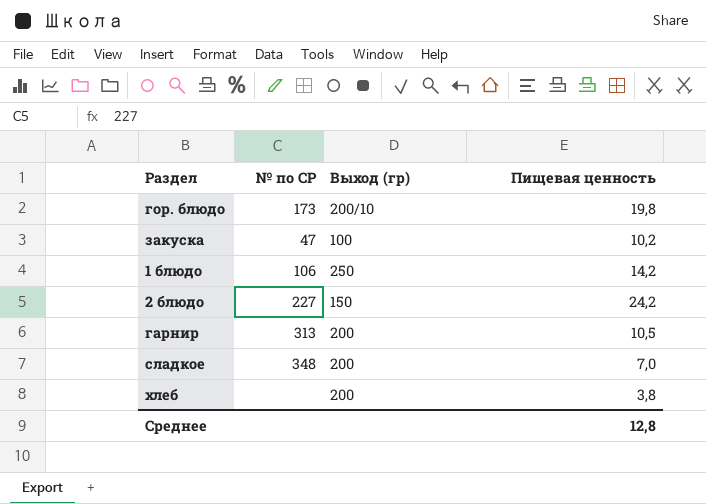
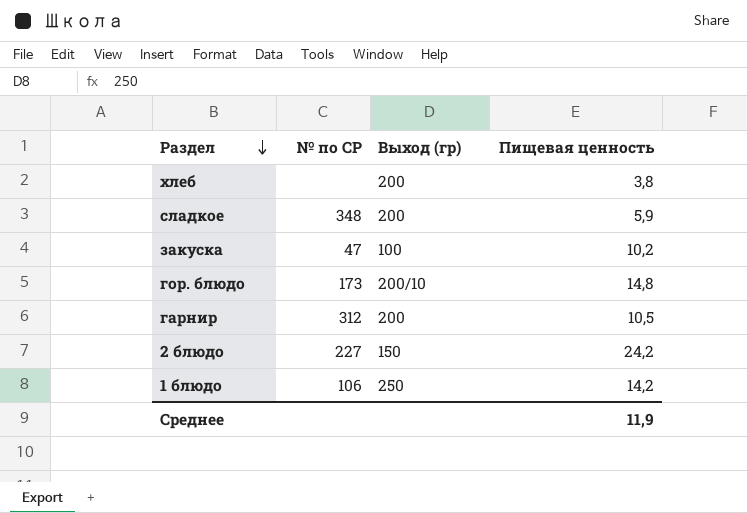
row order: none -> Раздел descending
сладкое | Пищевая ценность: 7,0 -> 5,9
гор. блюдо | Пищевая ценность: 19,8 -> 14,8
гарнир | № по СР: 313 -> 312
Среднее | Пищевая ценность: 12,8 -> 11,9

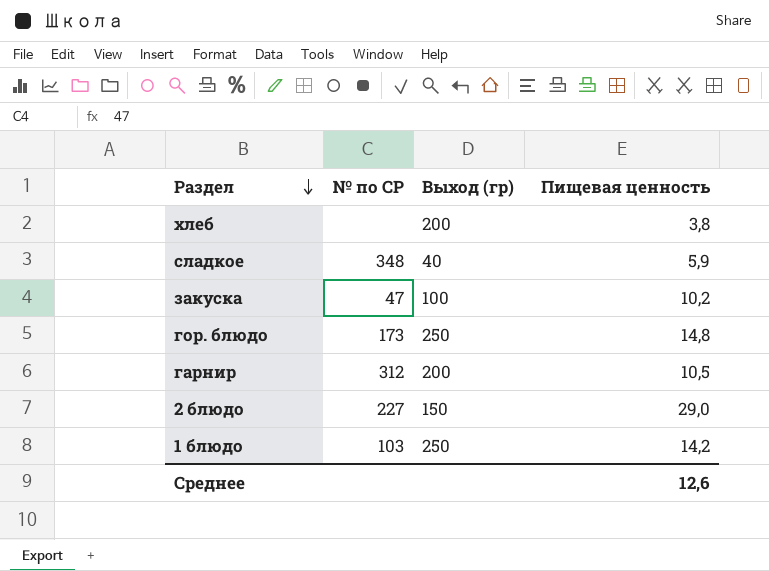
сладкое | Выход (гр): 200 -> 40
гор. блюдо | Выход (гр): 200/10 -> 250
2 блюдо | Пищевая ценность: 24,2 -> 29,0
1 блюдо | № по СР: 106 -> 103
Среднее | Пищевая ценность: 11,9 -> 12,6

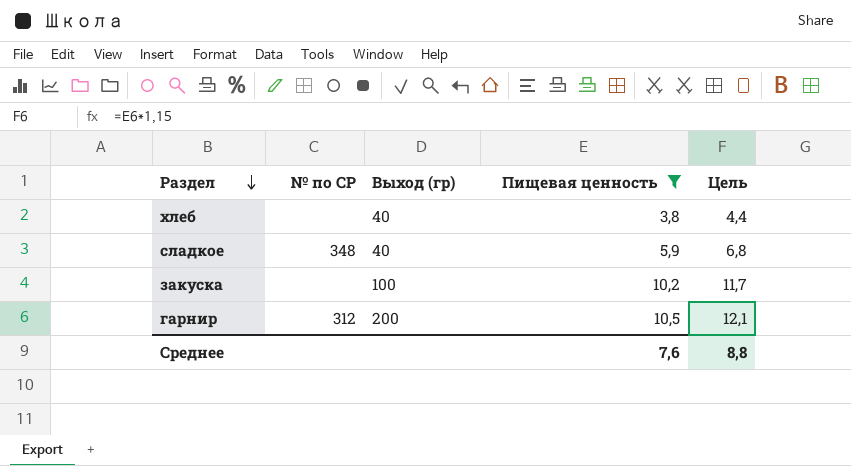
filter: none -> Пищевая ценность <= 10,5
column Цель | formula: none -> [Пищевая ценность] * 1,15
хлеб | Выход (гр): 200 -> 40
закуска | № по СР: 47 -> none
Среднее | Пищевая ценность: 12,6 -> 7,6

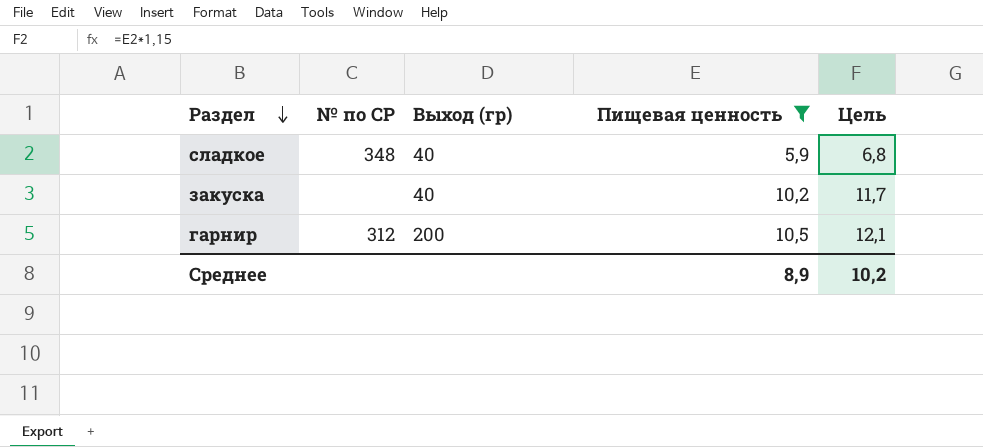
row хлеб: none | 40 | 3,8 | 4,4 -> none
закуска | Выход (гр): 100 -> 40
Среднее | Пищевая ценность: 7,6 -> 8,9
Среднее | Цель: 8,8 -> 10,2

